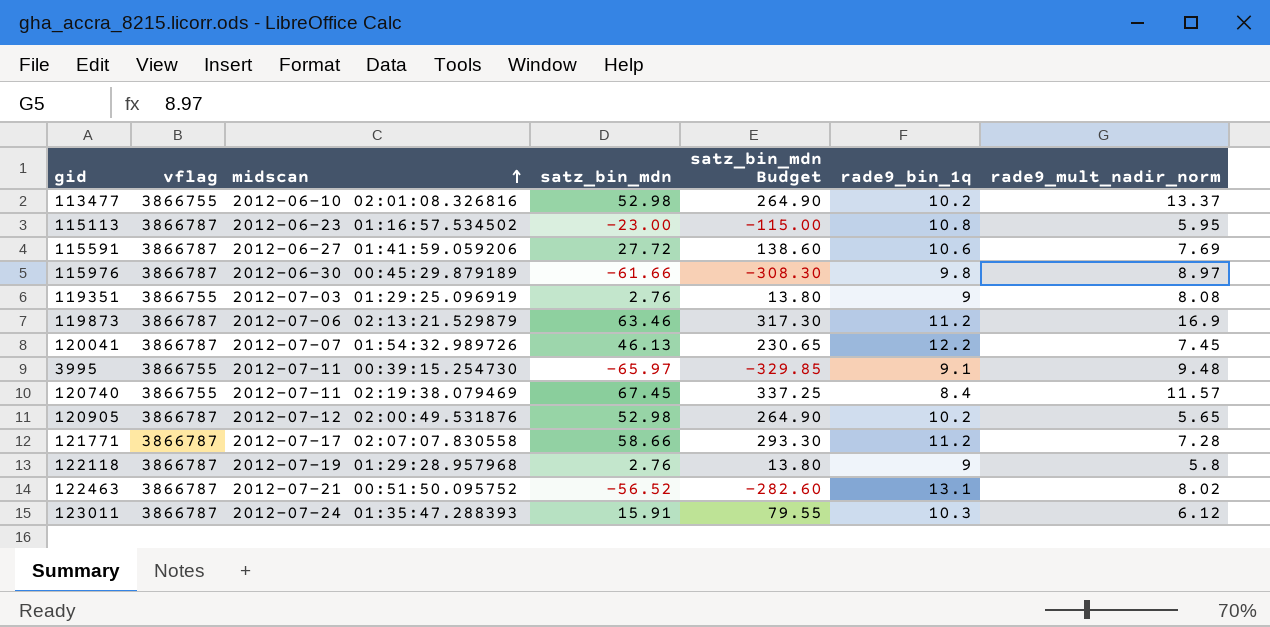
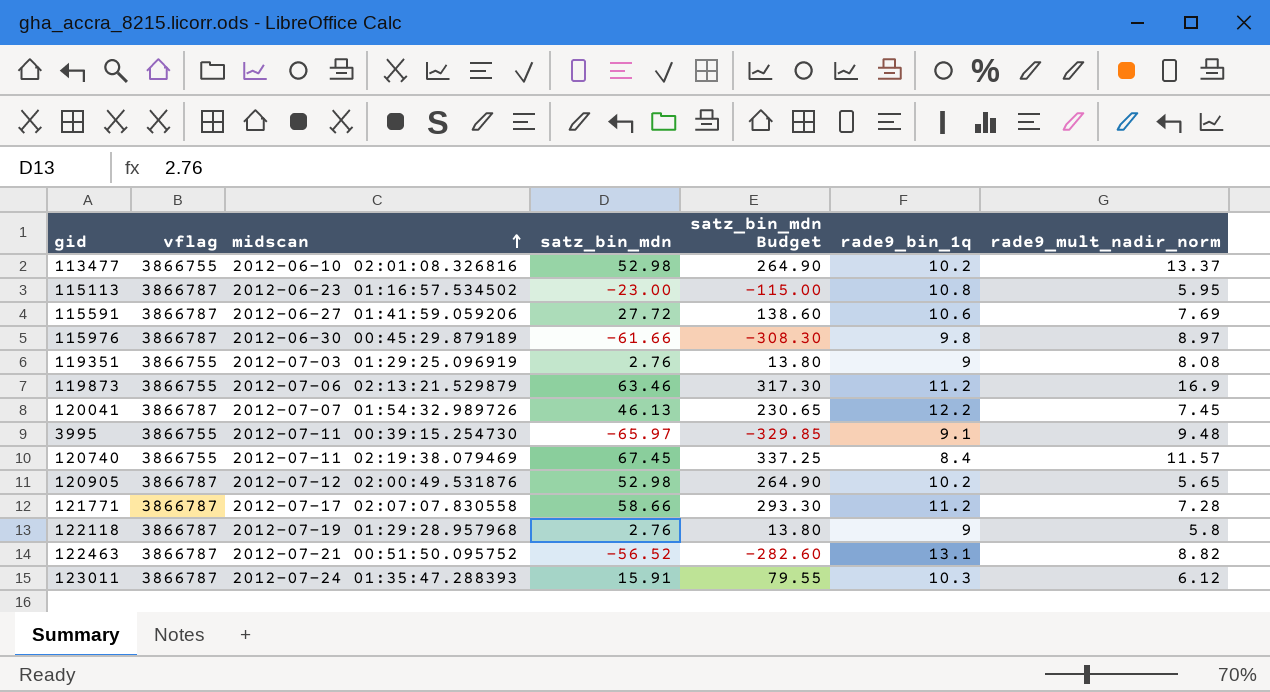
119873 | vflag: 3866787 -> 3866755
122463 | rade9_mult_nadir_norm: 8.02 -> 8.82

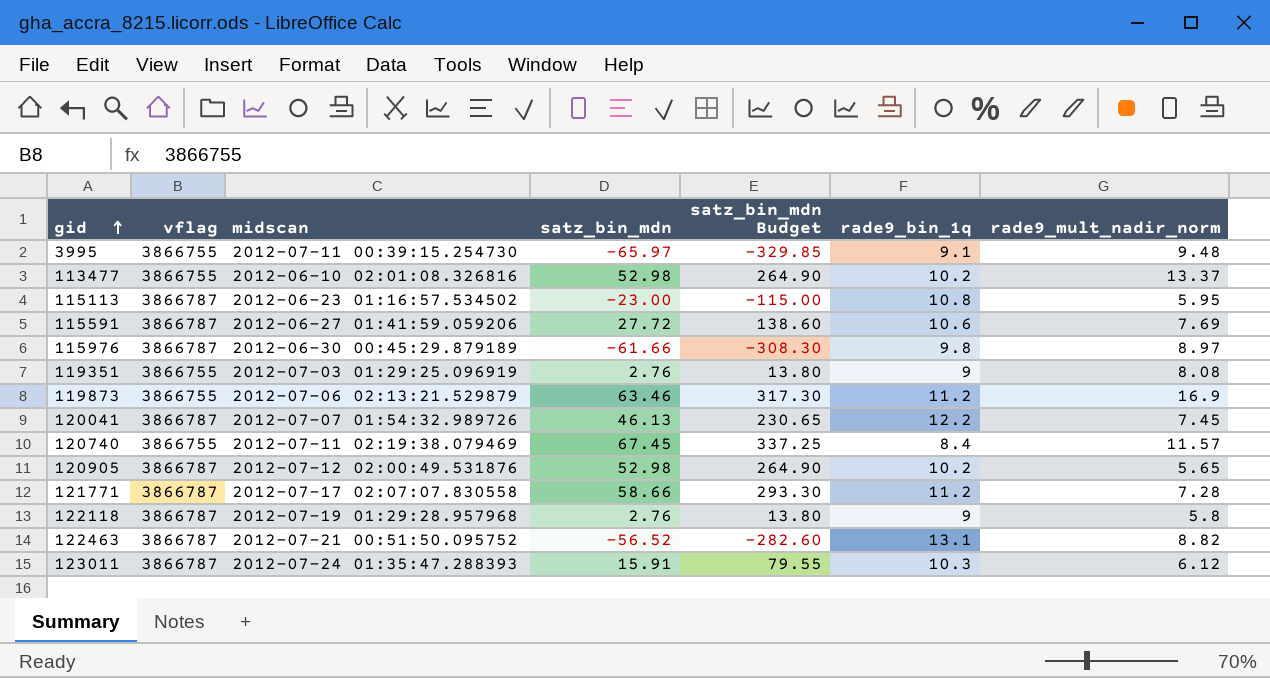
row order: midscan ascending -> gid ascending

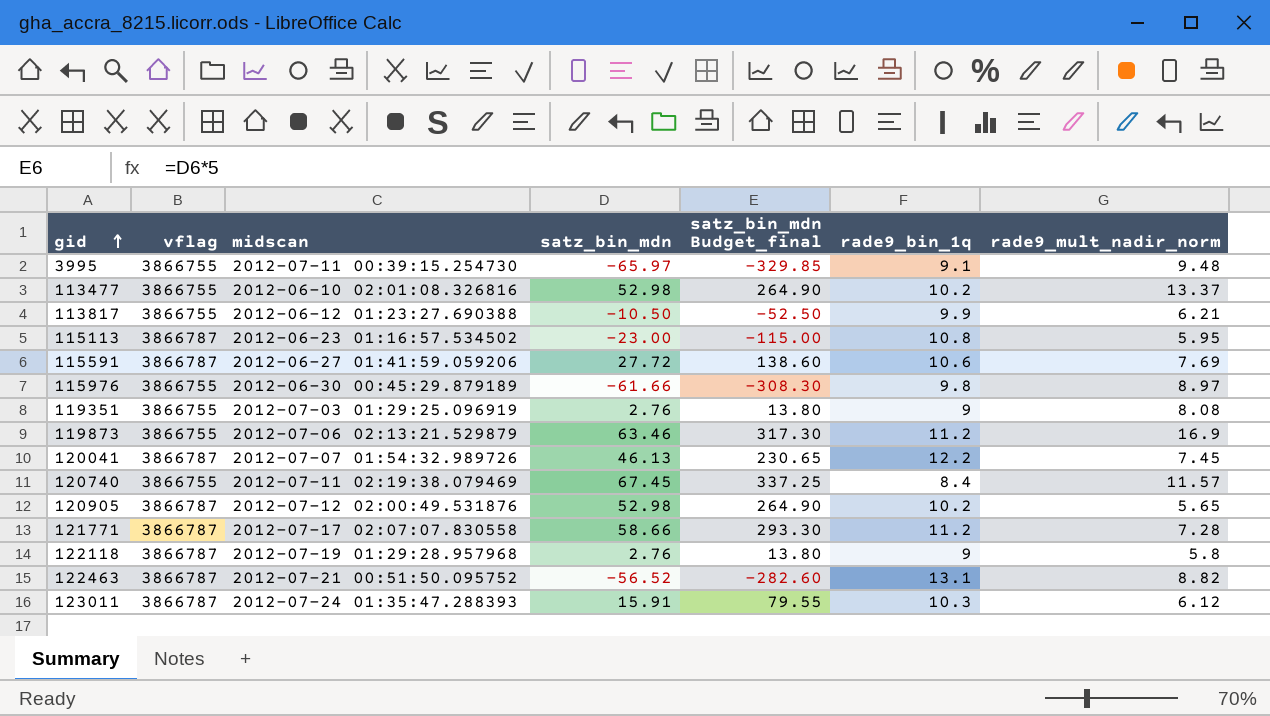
column name: satz_bin_mdn Budget -> satz_bin_mdn Budget_final
row 113817: none -> 3866755 | 2012-06-12 01:23:27.690388 | -10.50 | -52.50 | 9.9 | 6.21
115976 | vflag: 3866787 -> 3866755

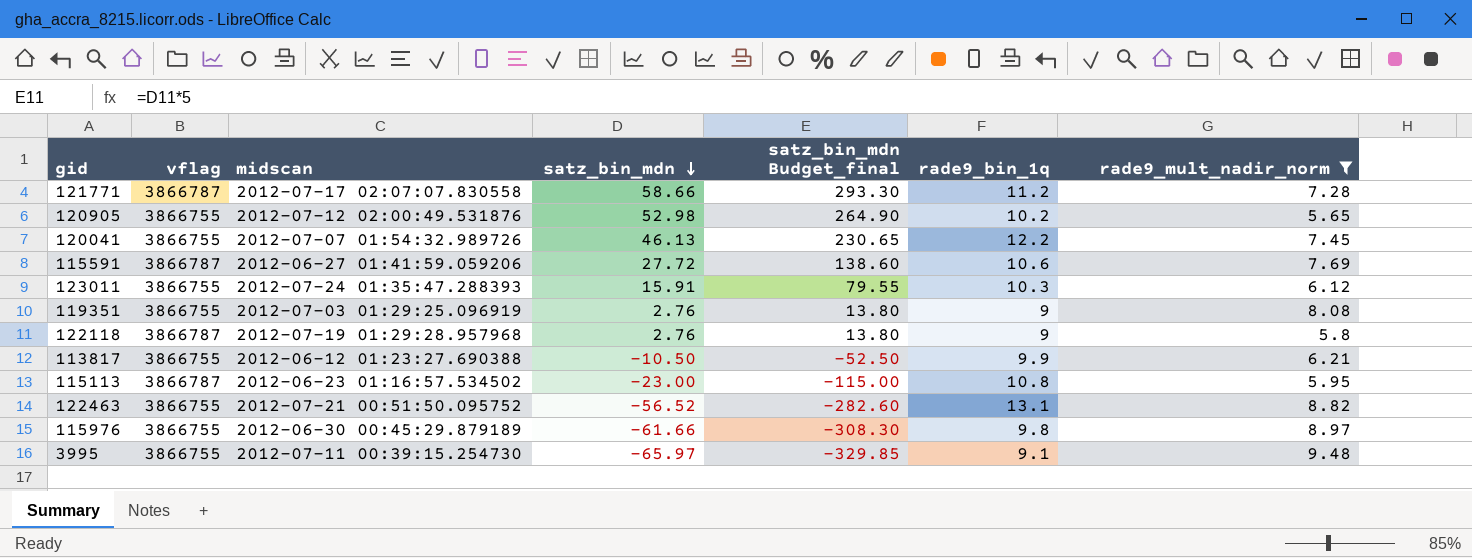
filter: none -> rade9_mult_nadir_norm <= 9.48
row order: gid ascending -> satz_bin_mdn descending
120905 | vflag: 3866787 -> 3866755
120041 | vflag: 3866787 -> 3866755
123011 | vflag: 3866787 -> 3866755
122463 | vflag: 3866787 -> 3866755

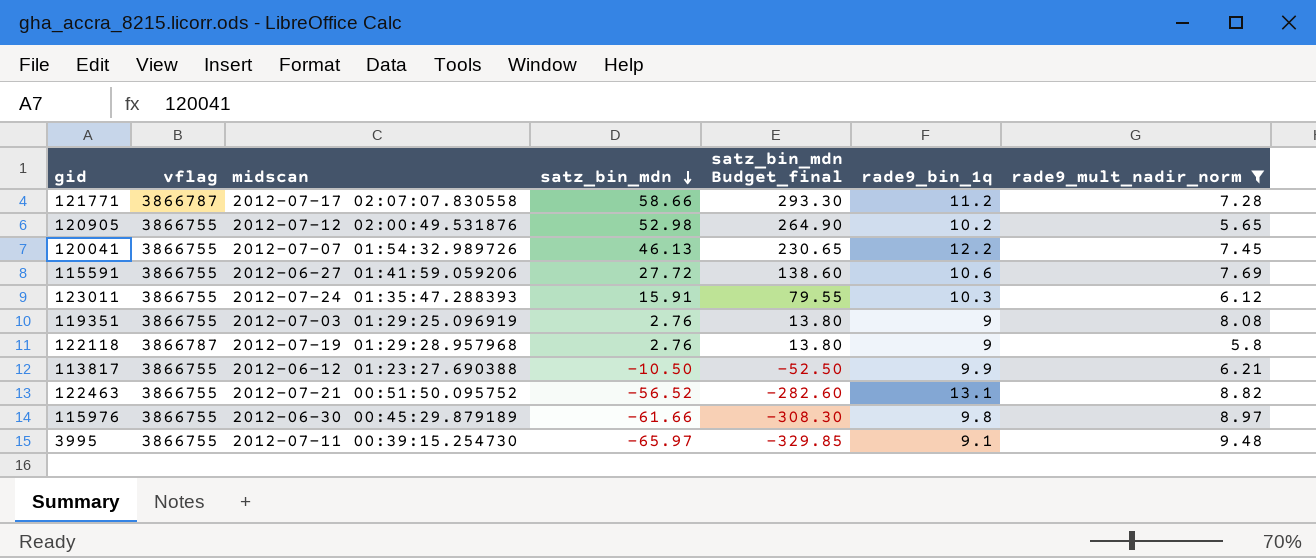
row 115113: 3866787 | 2012-06-23 01:16:57.534502 | -23.00 | -115.00 | 10.8 | 5.95 -> none
115591 | vflag: 3866787 -> 3866755

